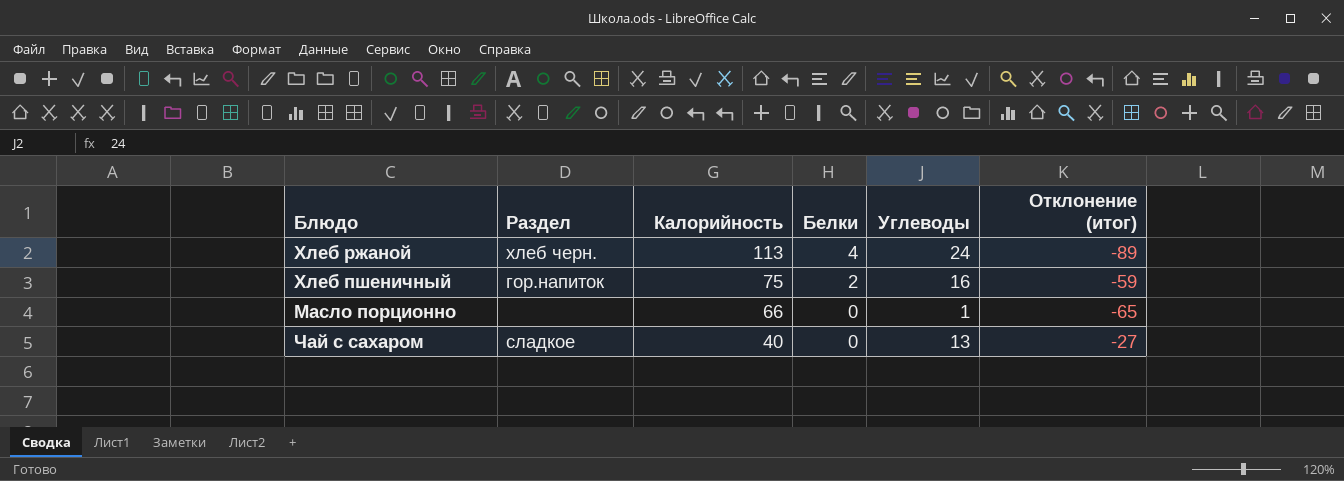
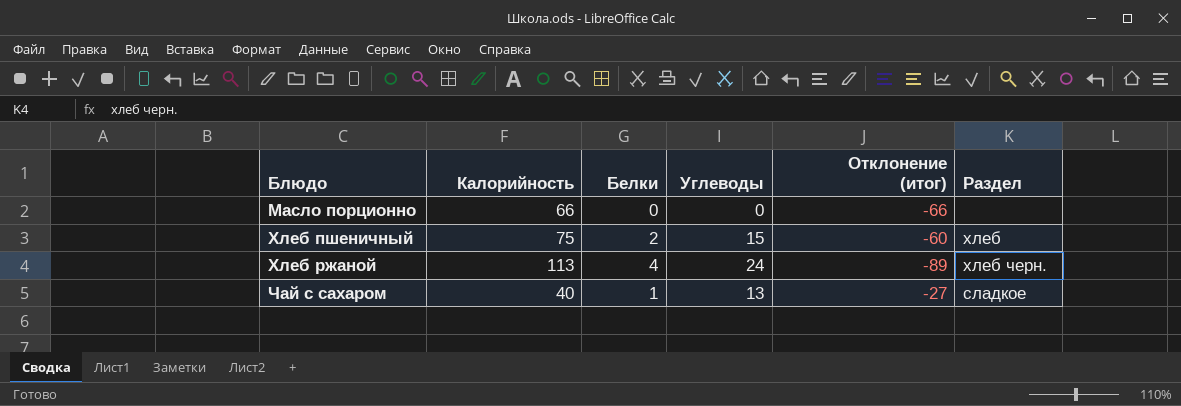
row order: Калорийность descending -> Блюдо ascending
column Раздел | position: 2 -> 6
Масло порционно | Углеводы: 1 -> 0
Масло порционно | Отклонение (итог): -65 -> -66
Хлеб пшеничный | Углеводы: 16 -> 15
Хлеб пшеничный | Отклонение (итог): -59 -> -60
Хлеб пшеничный | Раздел: гор.напиток -> хлеб
Чай с сахаром | Белки: 0 -> 1

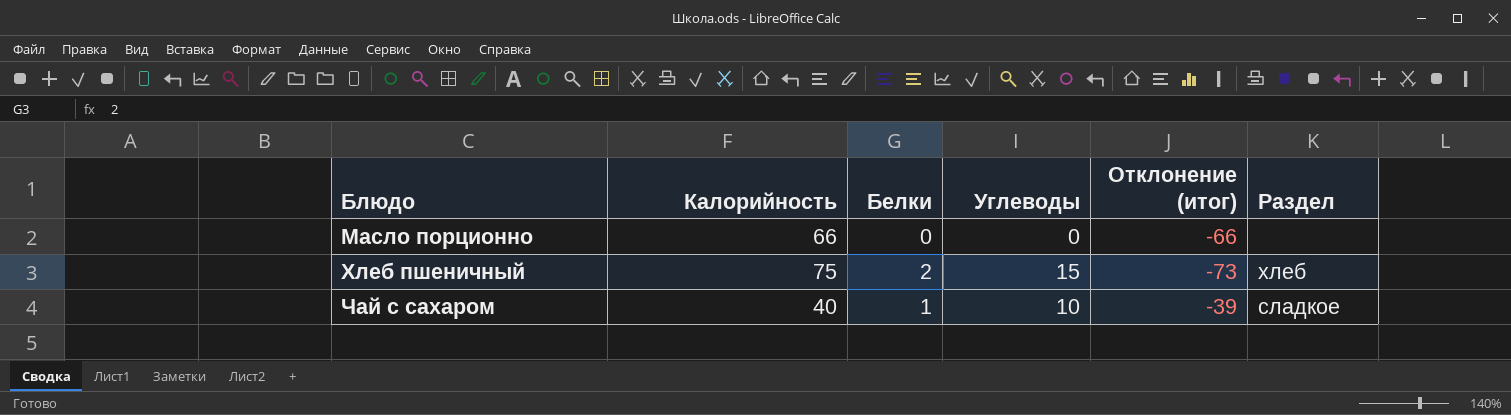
column Отклонение (итог) | formula: [Углеводы] - [Калорийность] -> [Белки] - [Калорийность]
row Хлеб ржаной: 113 | 4 | 24 | -89 | хлеб черн. -> none
Чай с сахаром | Углеводы: 13 -> 10

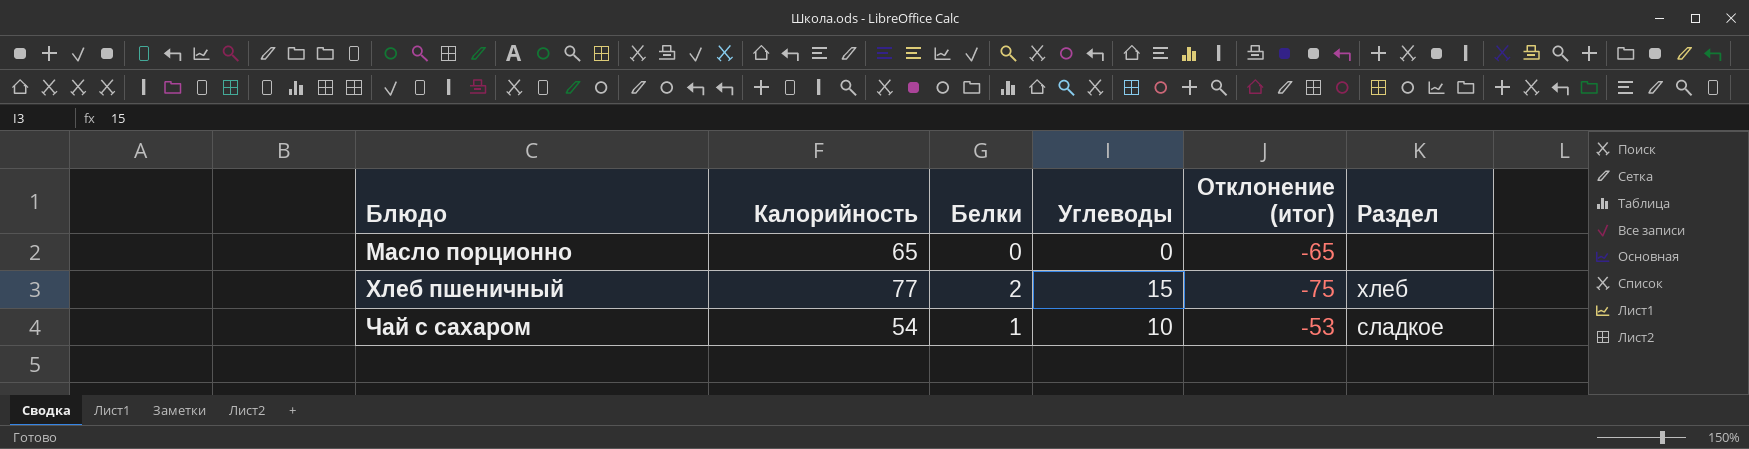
Масло порционно | Калорийность: 66 -> 65
Масло порционно | Отклонение (итог): -66 -> -65
Хлеб пшеничный | Калорийность: 75 -> 77
Хлеб пшеничный | Отклонение (итог): -73 -> -75
Чай с сахаром | Калорийность: 40 -> 54
Чай с сахаром | Отклонение (итог): -39 -> -53

